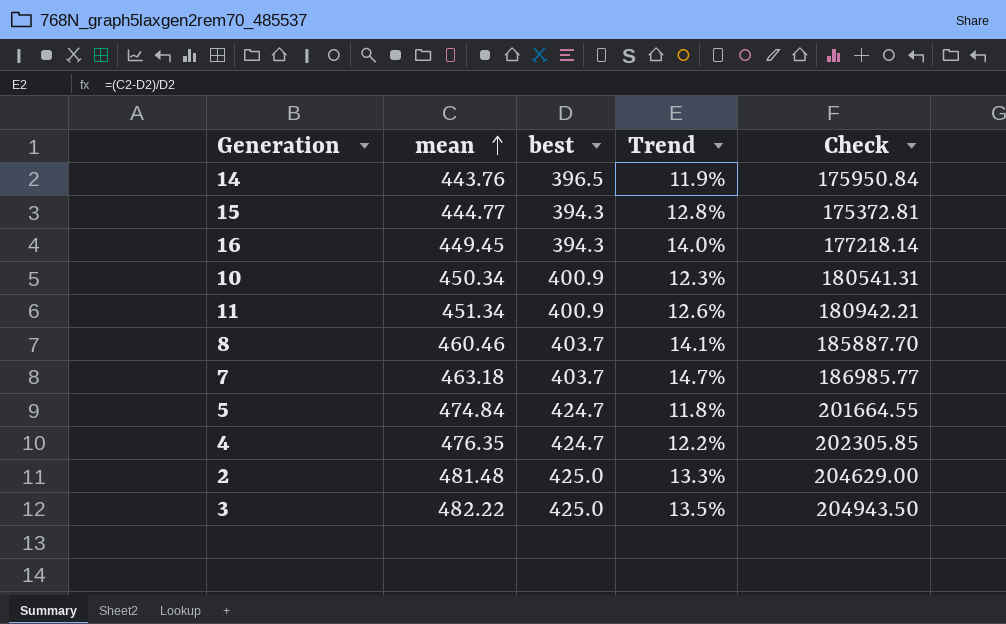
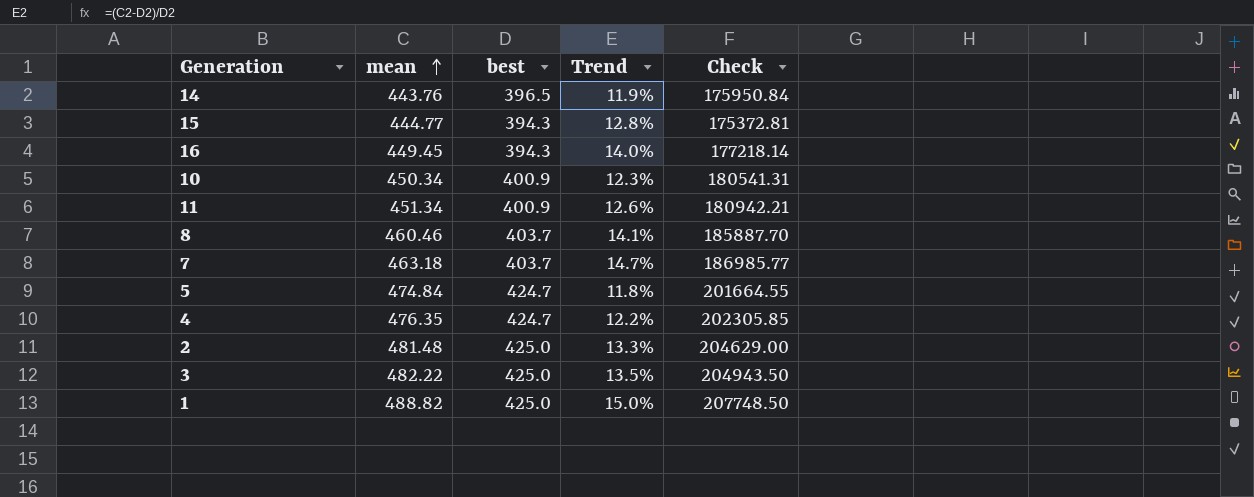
row 1: none -> 488.82 | 425.0 | 15.0% | 207748.50

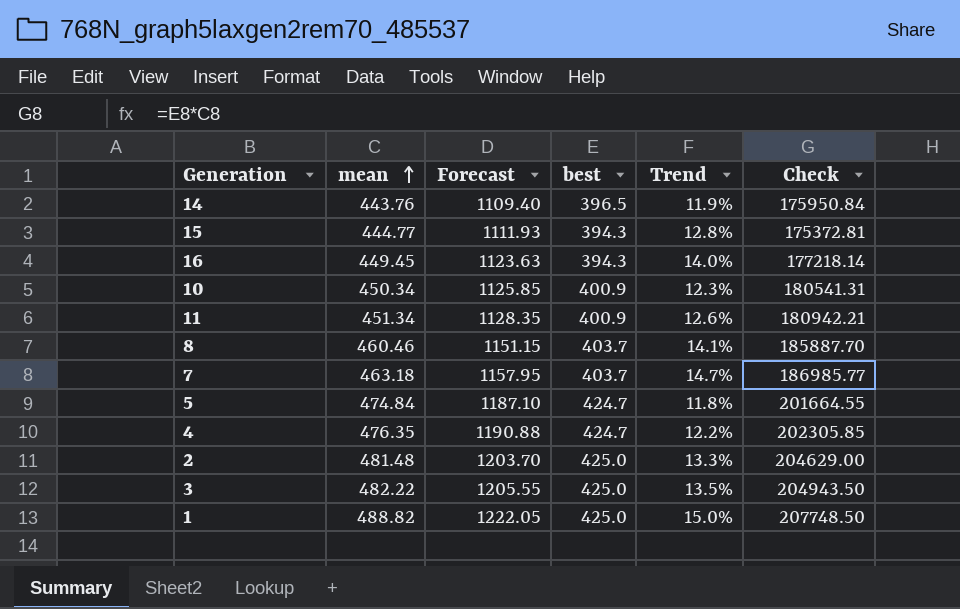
column Forecast | formula: none -> [mean] * 2.5

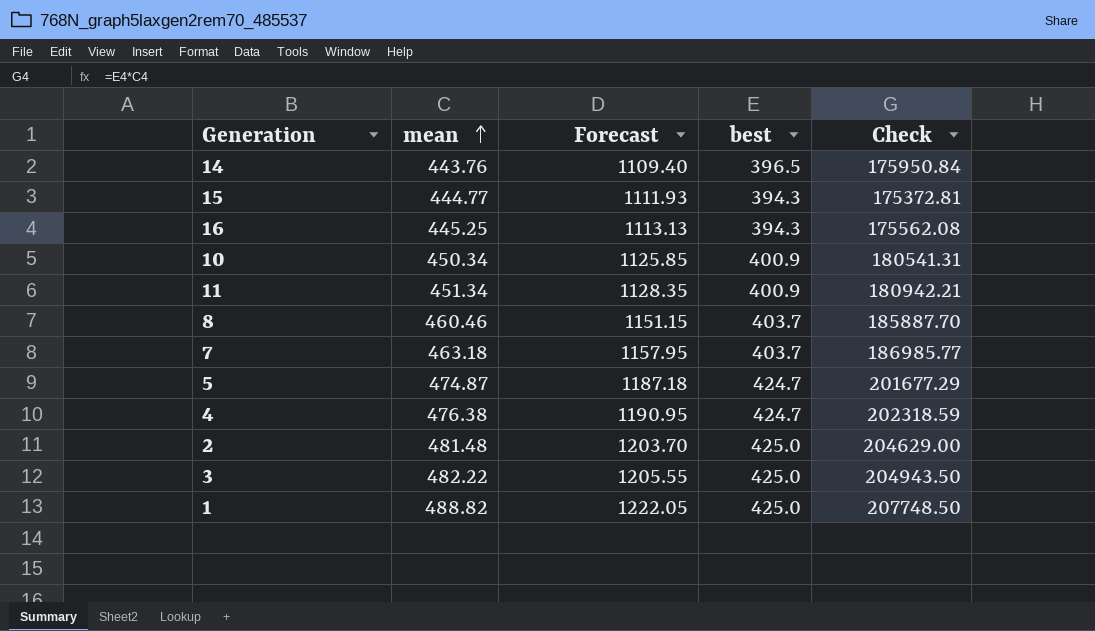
column Trend | formula: ([mean] - [best]) / [best] -> none
16 | mean: 449.45 -> 445.25
16 | Forecast: 1123.63 -> 1113.13
16 | Check: 177218.14 -> 175562.08
5 | mean: 474.84 -> 474.87
5 | Forecast: 1187.10 -> 1187.18
5 | Check: 201664.55 -> 201677.29
4 | mean: 476.35 -> 476.38
4 | Forecast: 1190.88 -> 1190.95
4 | Check: 202305.85 -> 202318.59

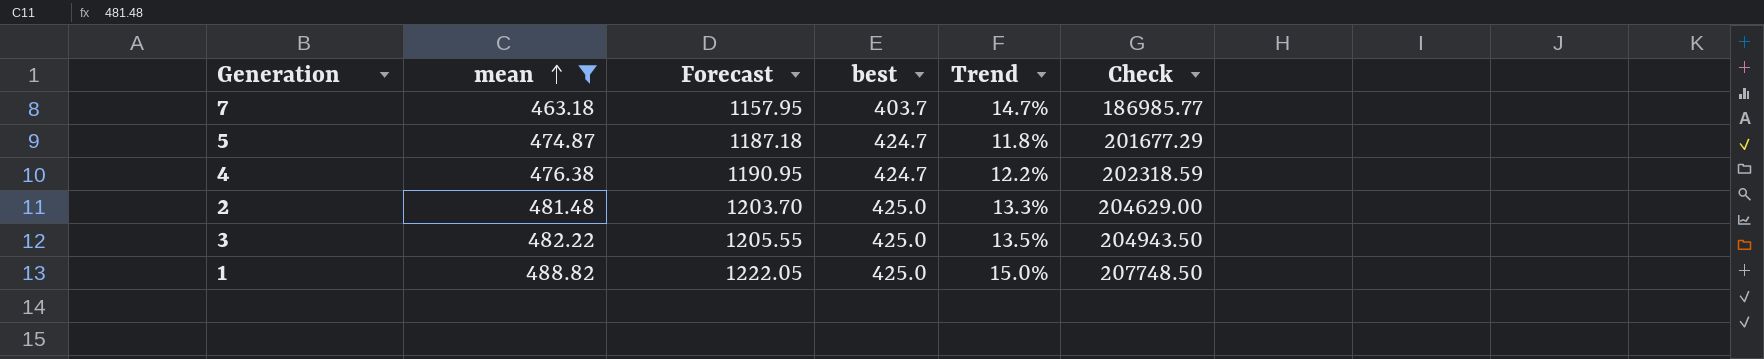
filter: none -> mean >= 463.18
column Trend | formula: none -> ([mean] - [best]) / [best]

